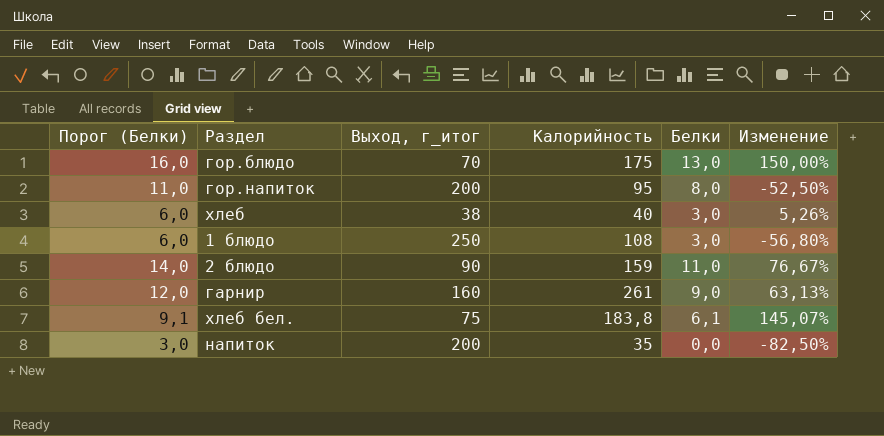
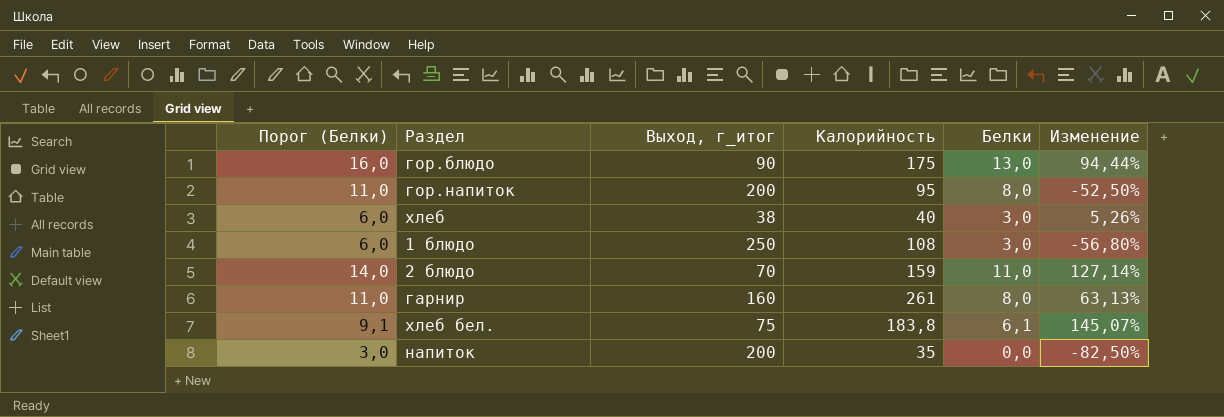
гор.блюдо | Выход, г_итог: 70 -> 90
гор.блюдо | Изменение: 150,00% -> 94,44%
2 блюдо | Выход, г_итог: 90 -> 70
2 блюдо | Изменение: 76,67% -> 127,14%
гарнир | Порог (Белки): 12,0 -> 11,0
гарнир | Белки: 9,0 -> 8,0

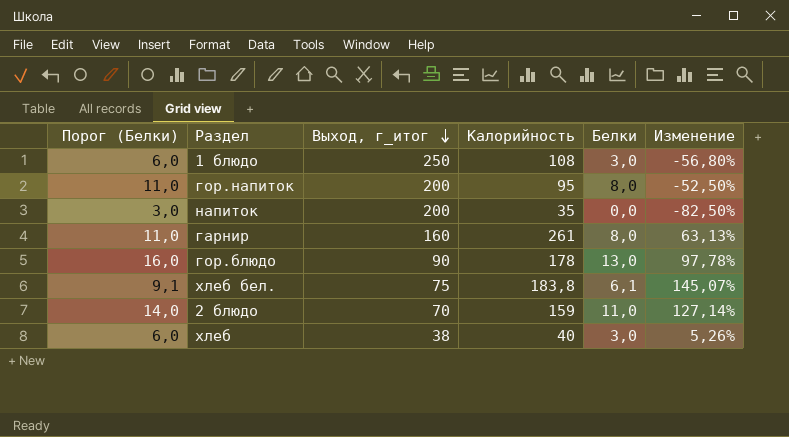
row order: none -> Выход, г_итог descending
гор.блюдо | Калорийность: 175 -> 178
гор.блюдо | Изменение: 94,44% -> 97,78%

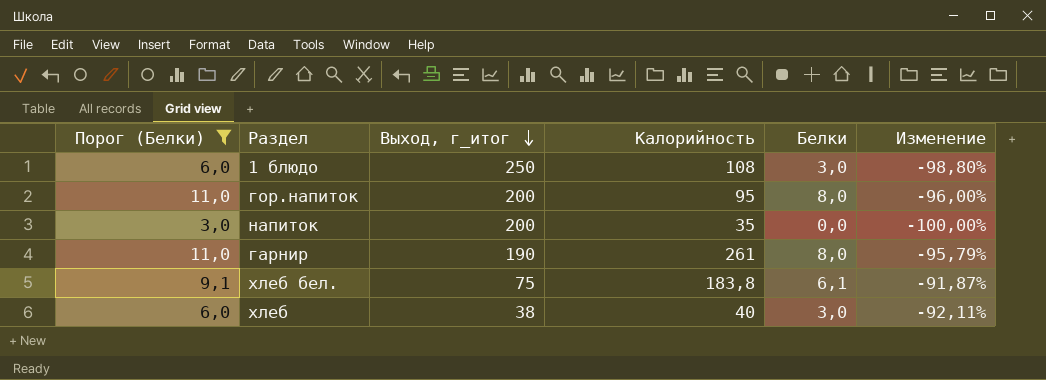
filter: none -> Порог (Белки) <= 11,0
column Изменение | formula: ([Калорийность] - [Выход, г_итог]) / [Выход, г_итог] -> ([Белки] - [Выход, г_итог]) / [Выход, г_итог]
гарнир | Выход, г_итог: 160 -> 190

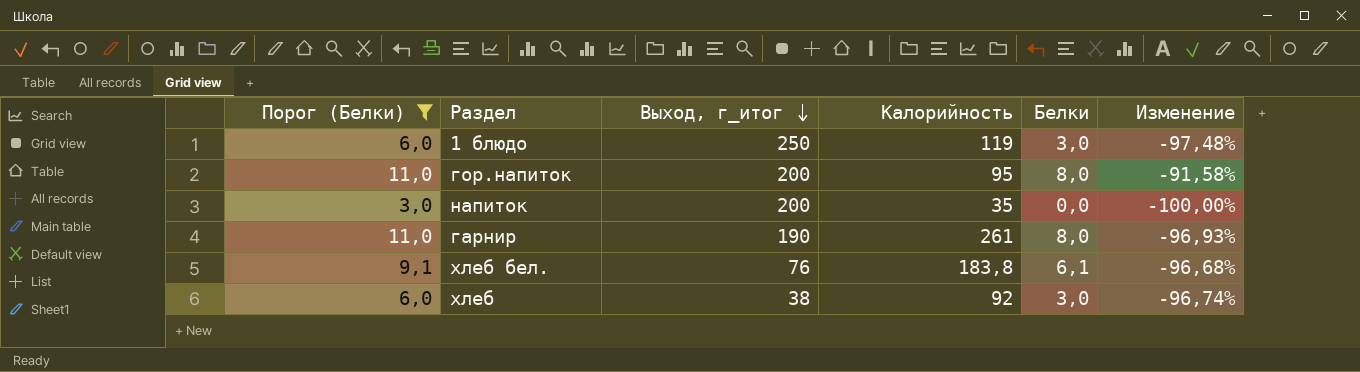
column Изменение | formula: ([Белки] - [Выход, г_итог]) / [Выход, г_итог] -> ([Белки] - [Калорийность]) / [Калорийность]
1 блюдо | Калорийность: 108 -> 119
хлеб бел. | Выход, г_итог: 75 -> 76
хлеб | Калорийность: 40 -> 92

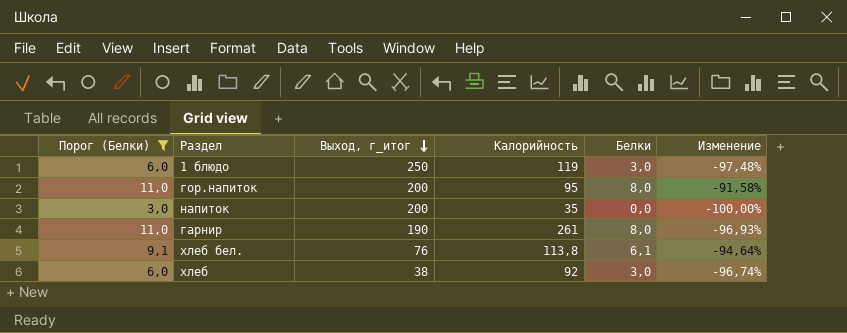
хлеб бел. | Калорийность: 183,8 -> 113,8
хлеб бел. | Изменение: -96,68% -> -94,64%

